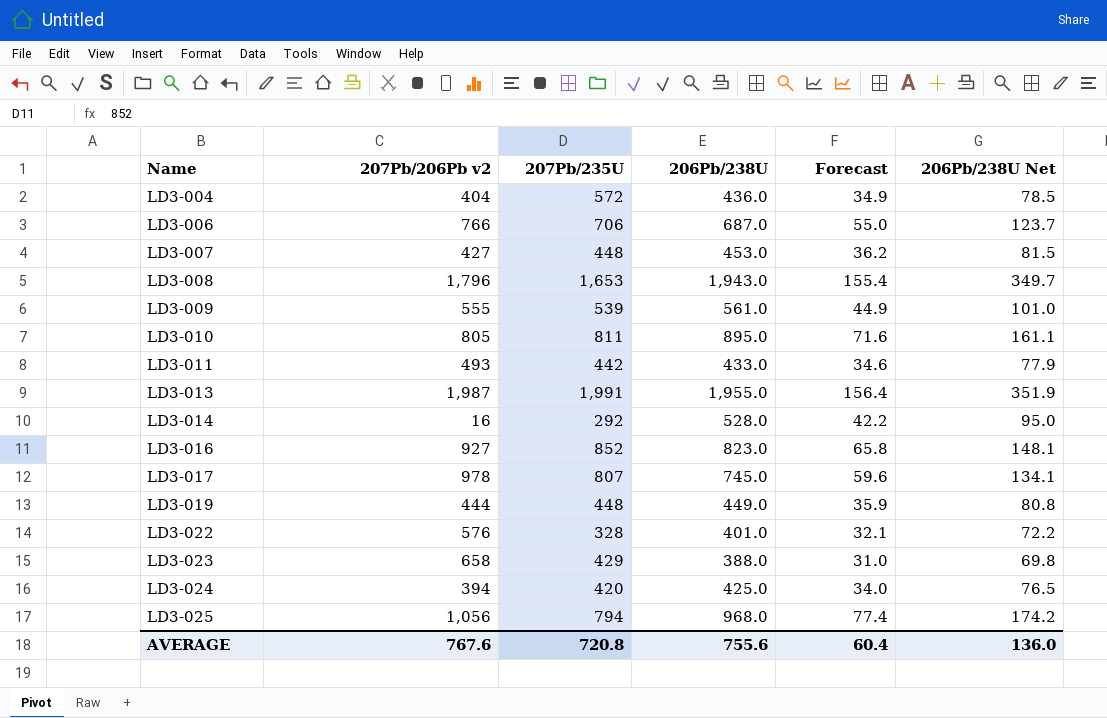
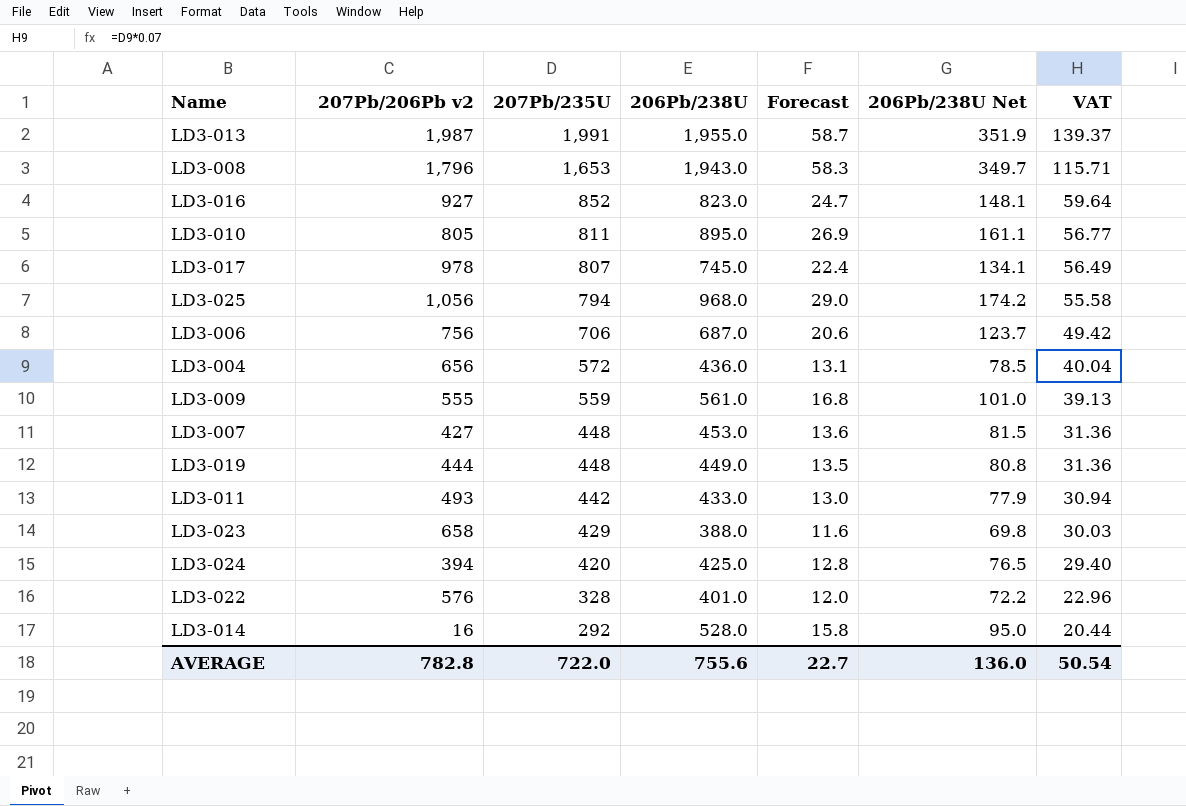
row order: Name ascending -> 207Pb/235U descending
column Forecast | formula: [206Pb/238U] * 0.08 -> [206Pb/238U] * 0.03
column VAT | formula: none -> [207Pb/235U] * 0.07
LD3-006 | 207Pb/206Pb v2: 766 -> 756
LD3-004 | 207Pb/206Pb v2: 404 -> 656
LD3-009 | 207Pb/235U: 539 -> 559
AVERAGE | 207Pb/206Pb v2: 767.6 -> 782.8
AVERAGE | 207Pb/235U: 720.8 -> 722.0
AVERAGE | Forecast: 60.4 -> 22.7

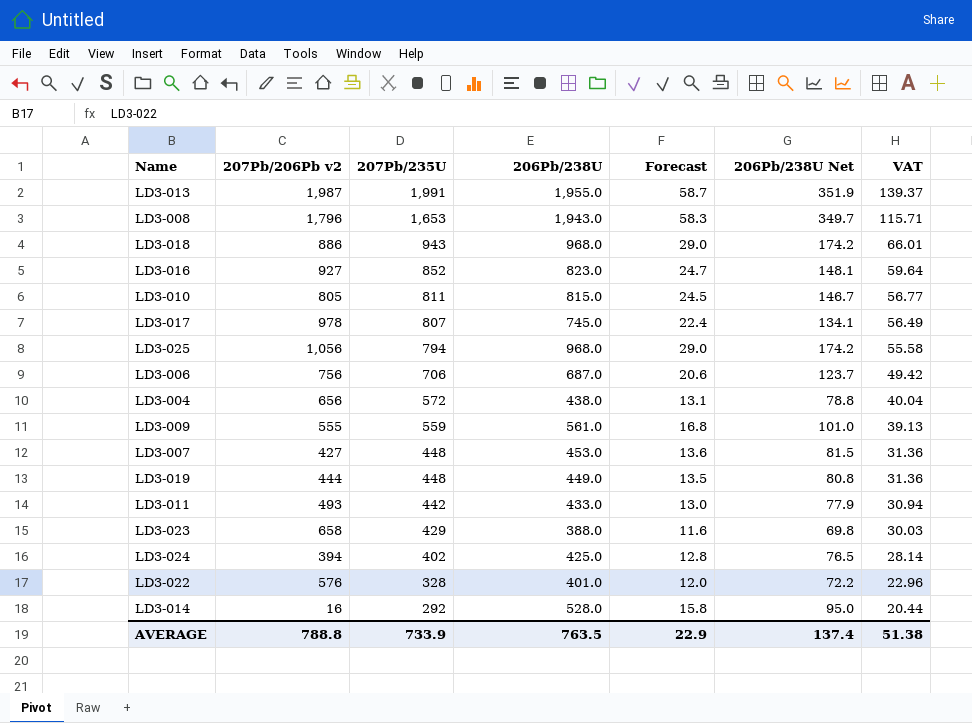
row LD3-018: none -> 886 | 943 | 968.0 | 29.0 | 174.2 | 66.01
LD3-010 | 206Pb/238U: 895.0 -> 815.0
LD3-010 | Forecast: 26.9 -> 24.5
LD3-010 | 206Pb/238U Net: 161.1 -> 146.7
LD3-004 | 206Pb/238U: 436.0 -> 438.0
LD3-004 | 206Pb/238U Net: 78.5 -> 78.8
LD3-024 | 207Pb/235U: 420 -> 402
LD3-024 | VAT: 29.40 -> 28.14
AVERAGE | 207Pb/206Pb v2: 782.8 -> 788.8
AVERAGE | 207Pb/235U: 722.0 -> 733.9
AVERAGE | 206Pb/238U: 755.6 -> 763.5
AVERAGE | Forecast: 22.7 -> 22.9
AVERAGE | 206Pb/238U Net: 136.0 -> 137.4
AVERAGE | VAT: 50.54 -> 51.38

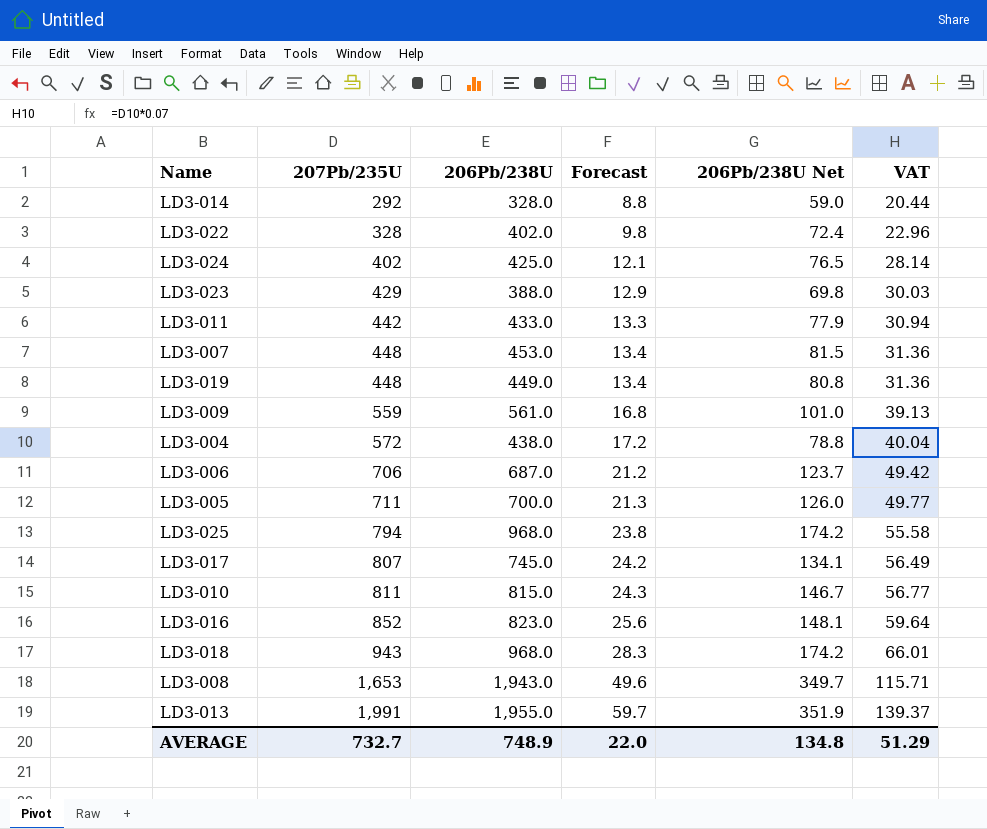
row order: 207Pb/235U descending -> 207Pb/235U ascending
column 207Pb/206Pb v2 | position: 2 -> none
column Forecast | formula: [206Pb/238U] * 0.03 -> [207Pb/235U] * 0.03
LD3-014 | 206Pb/238U: 528.0 -> 328.0
LD3-014 | 206Pb/238U Net: 95.0 -> 59.0
LD3-022 | 206Pb/238U: 401.0 -> 402.0
LD3-022 | 206Pb/238U Net: 72.2 -> 72.4
row LD3-005: none -> 711 | 700.0 | 21.3 | 126.0 | 49.77
AVERAGE | 207Pb/235U: 733.9 -> 732.7
AVERAGE | 206Pb/238U: 763.5 -> 748.9
AVERAGE | Forecast: 22.9 -> 22.0
AVERAGE | 206Pb/238U Net: 137.4 -> 134.8
AVERAGE | VAT: 51.38 -> 51.29

